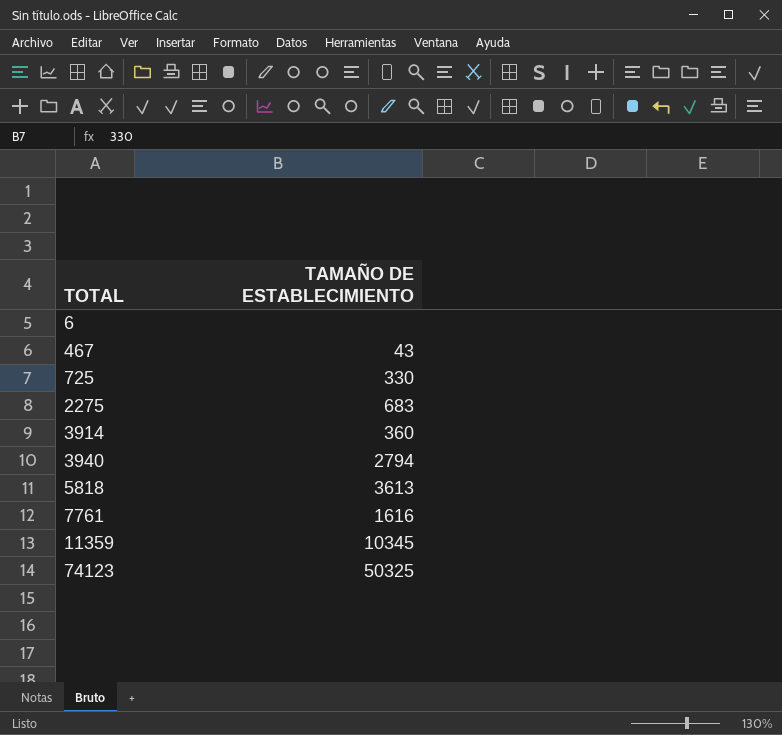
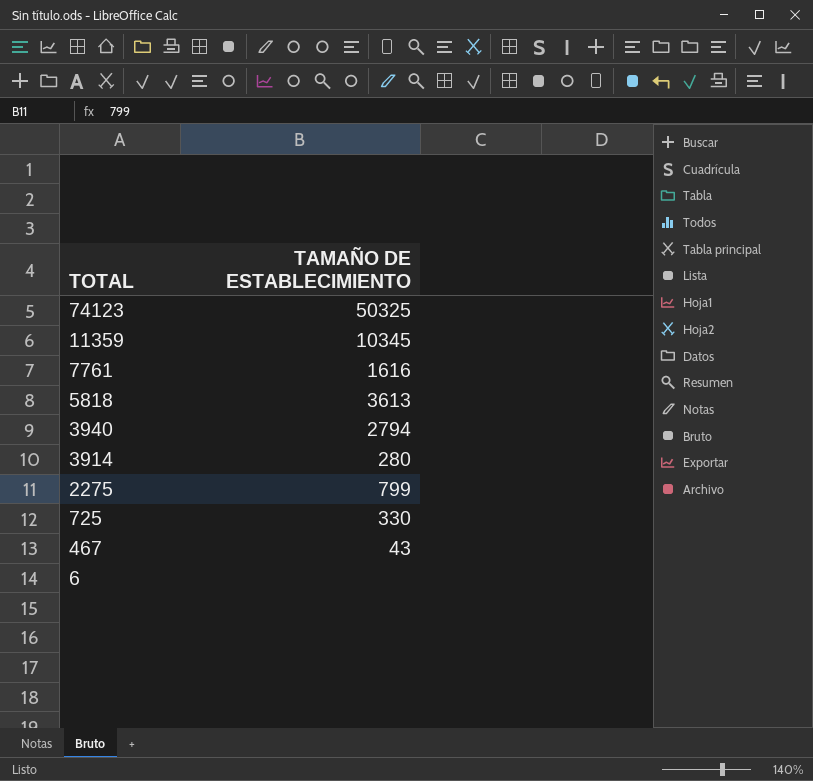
row order: TOTAL ascending -> TOTAL descending
3914 | TAMAÑO DE ESTABLECIMIENTO: 360 -> 280
2275 | TAMAÑO DE ESTABLECIMIENTO: 683 -> 799

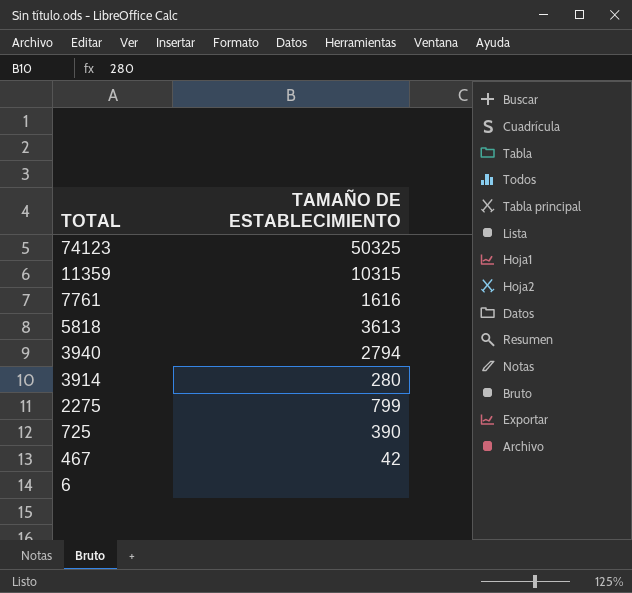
11359 | TAMAÑO DE ESTABLECIMIENTO: 10345 -> 10315
725 | TAMAÑO DE ESTABLECIMIENTO: 330 -> 390
467 | TAMAÑO DE ESTABLECIMIENTO: 43 -> 42

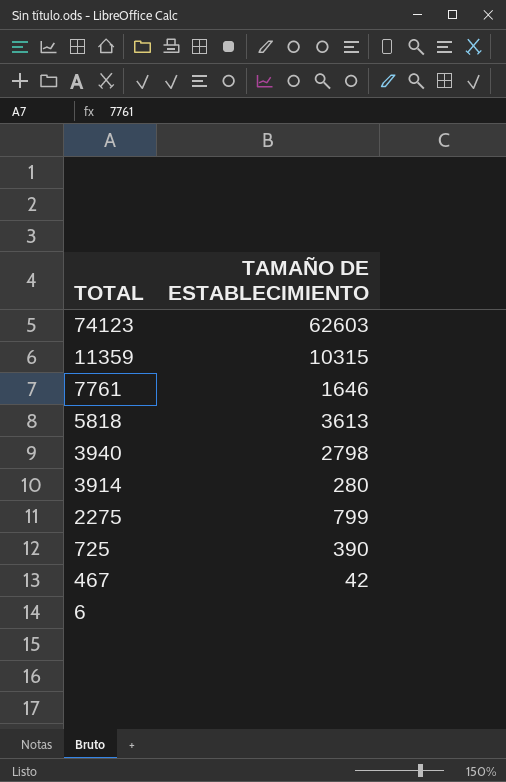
74123 | TAMAÑO DE ESTABLECIMIENTO: 50325 -> 62603
7761 | TAMAÑO DE ESTABLECIMIENTO: 1616 -> 1646
3940 | TAMAÑO DE ESTABLECIMIENTO: 2794 -> 2798

